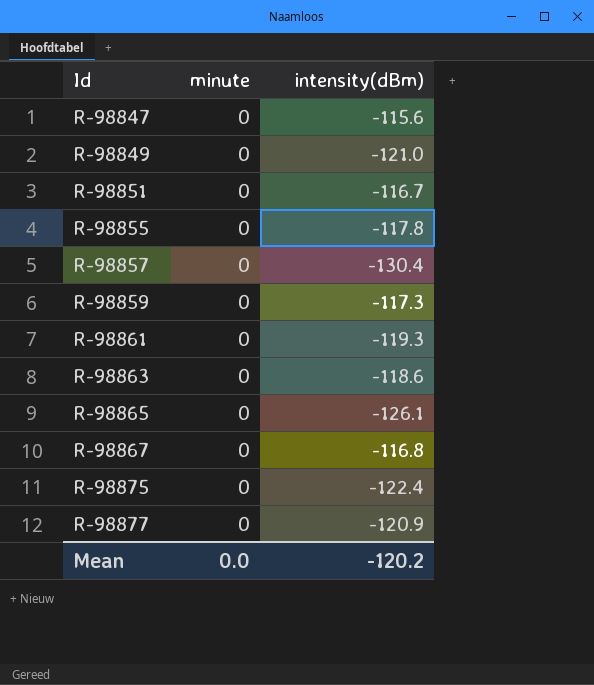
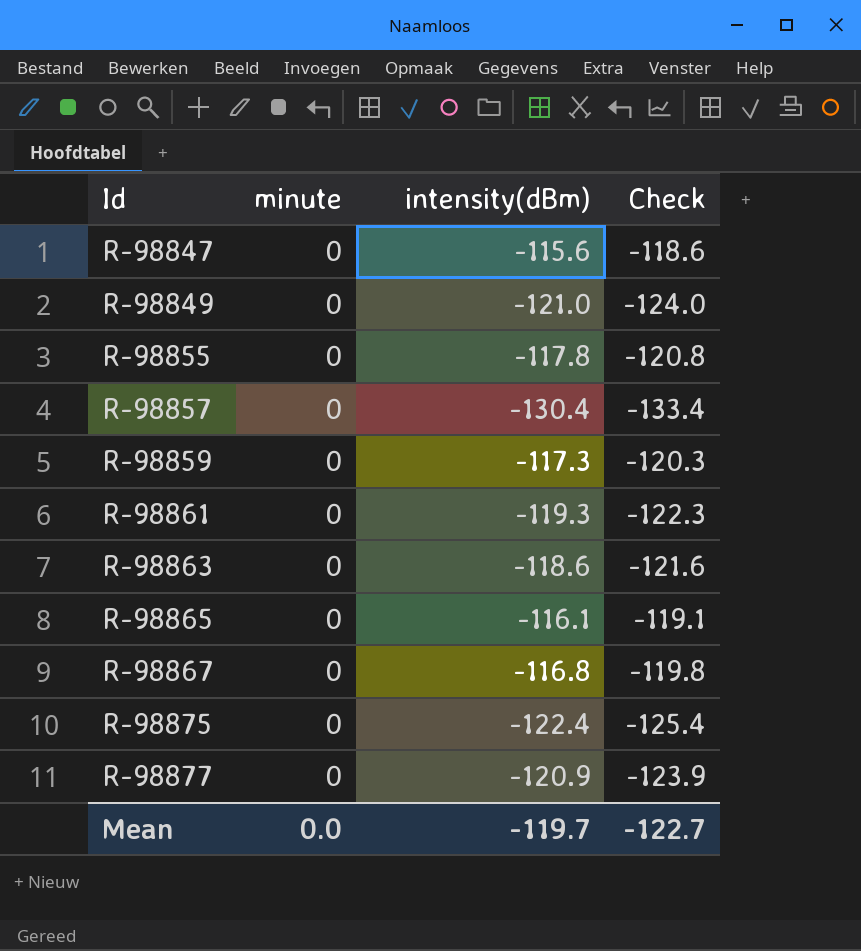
column Check | formula: none -> [intensity(dBm)] - 3
row R-98851: 0 | -116.7 -> none
R-98865 | intensity(dBm): -126.1 -> -116.1
Mean | intensity(dBm): -120.2 -> -119.7

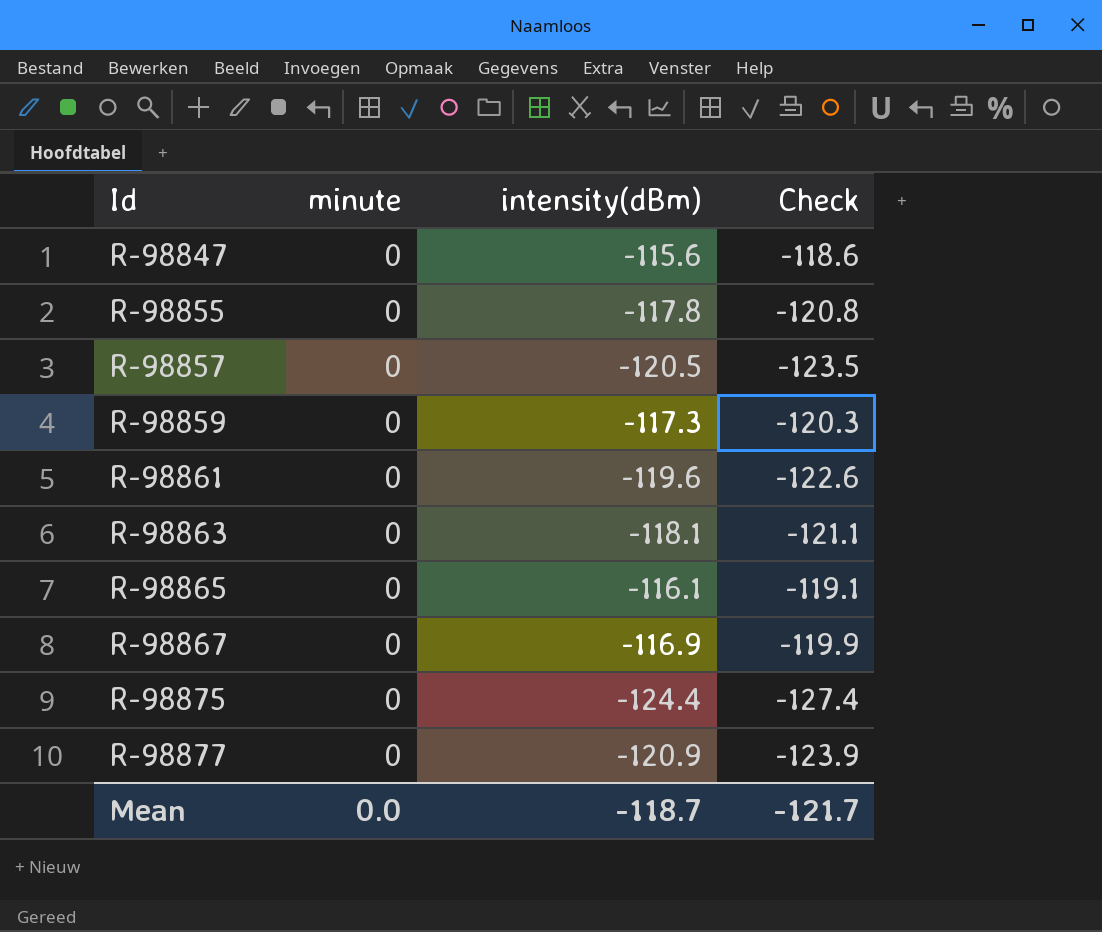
row R-98849: 0 | -121.0 | -124.0 -> none
R-98857 | intensity(dBm): -130.4 -> -120.5
R-98857 | Check: -133.4 -> -123.5
R-98861 | intensity(dBm): -119.3 -> -119.6
R-98861 | Check: -122.3 -> -122.6
R-98863 | intensity(dBm): -118.6 -> -118.1
R-98863 | Check: -121.6 -> -121.1
R-98867 | intensity(dBm): -116.8 -> -116.9
R-98867 | Check: -119.8 -> -119.9
R-98875 | intensity(dBm): -122.4 -> -124.4
R-98875 | Check: -125.4 -> -127.4
Mean | intensity(dBm): -119.7 -> -118.7
Mean | Check: -122.7 -> -121.7

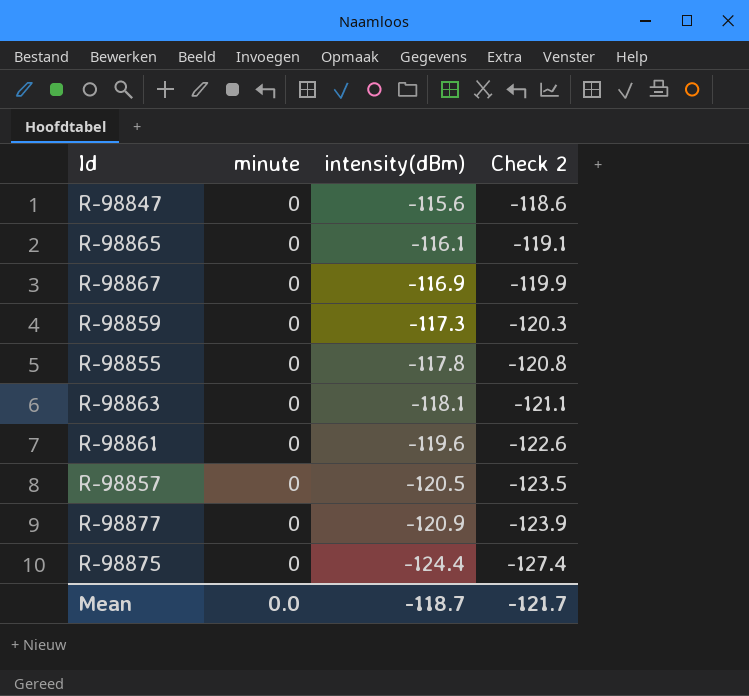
row order: Id ascending -> intensity(dBm) descending
column name: Check -> Check 2

